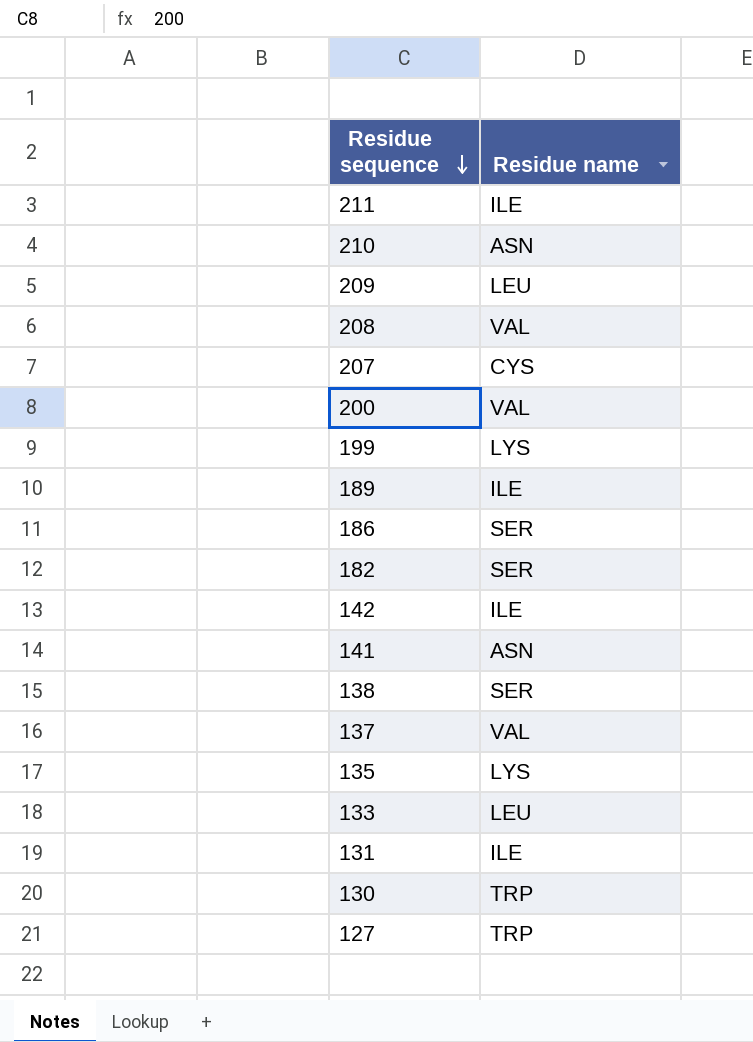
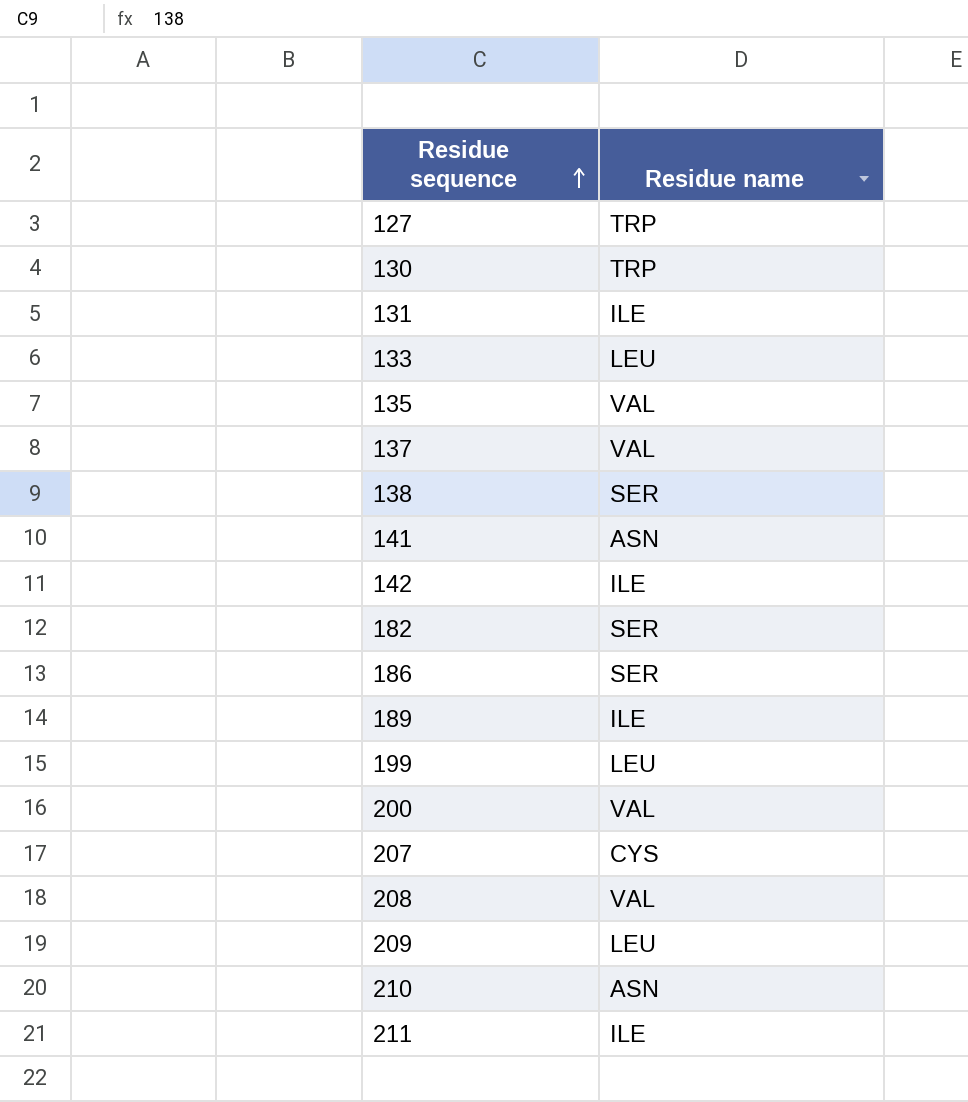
row order: Residue sequence descending -> Residue sequence ascending
135 | Residue name: LYS -> VAL
199 | Residue name: LYS -> LEU

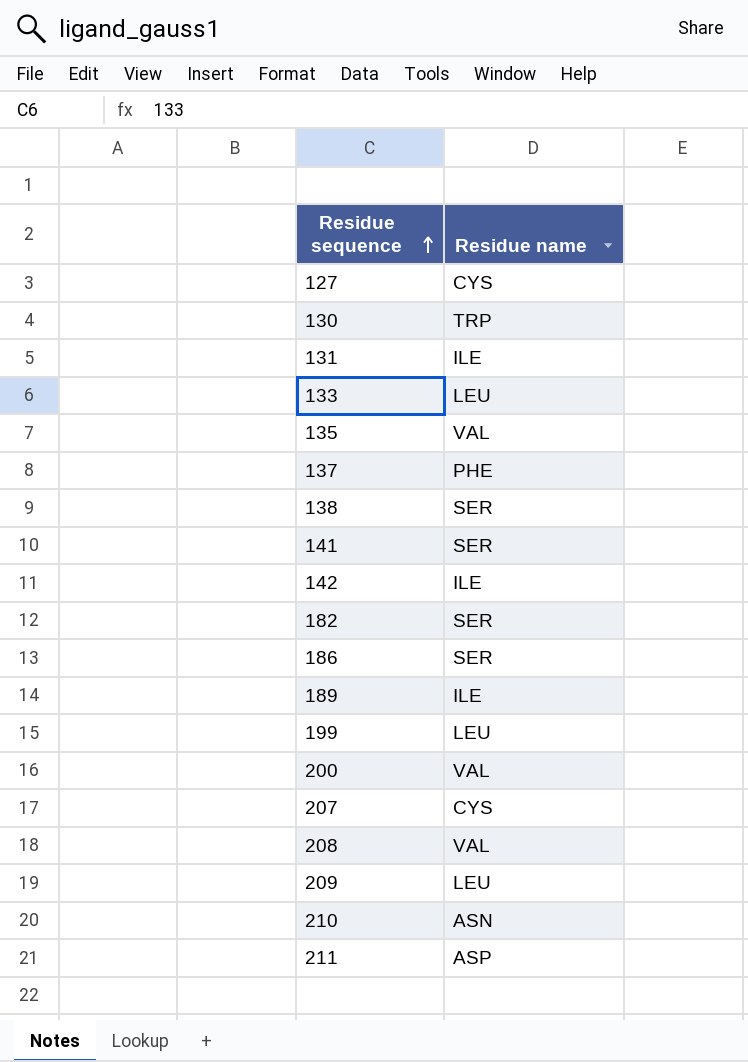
127 | Residue name: TRP -> CYS
137 | Residue name: VAL -> PHE
141 | Residue name: ASN -> SER
211 | Residue name: ILE -> ASP

